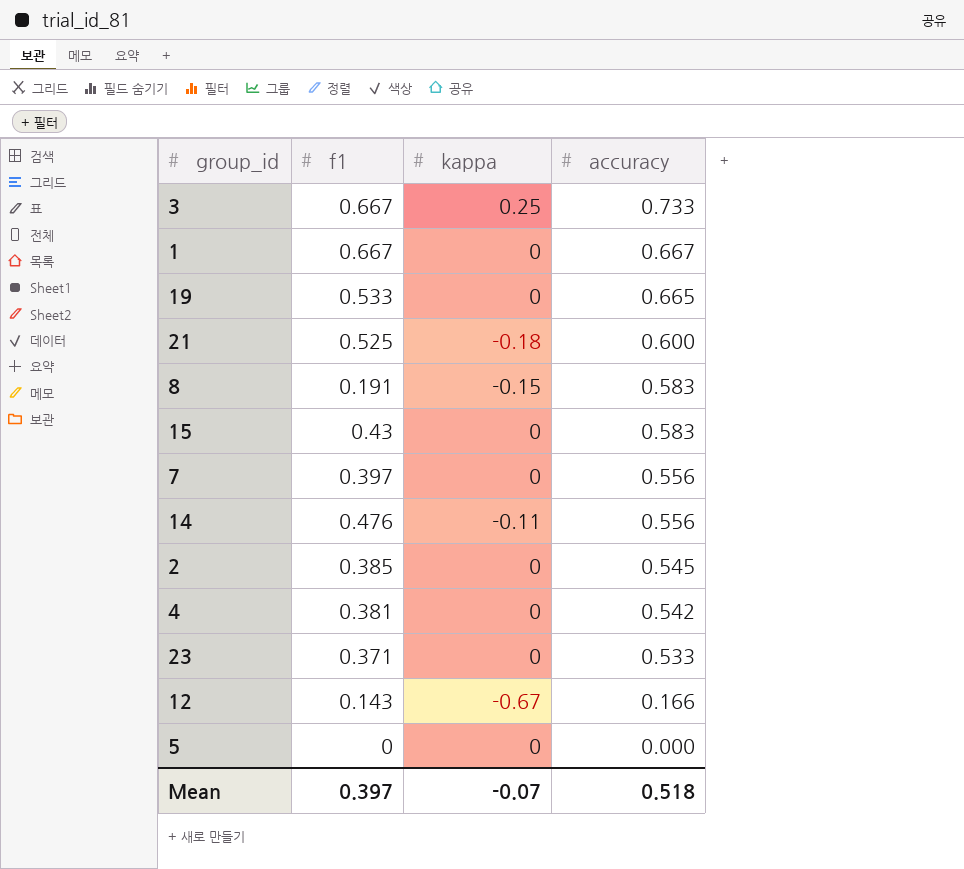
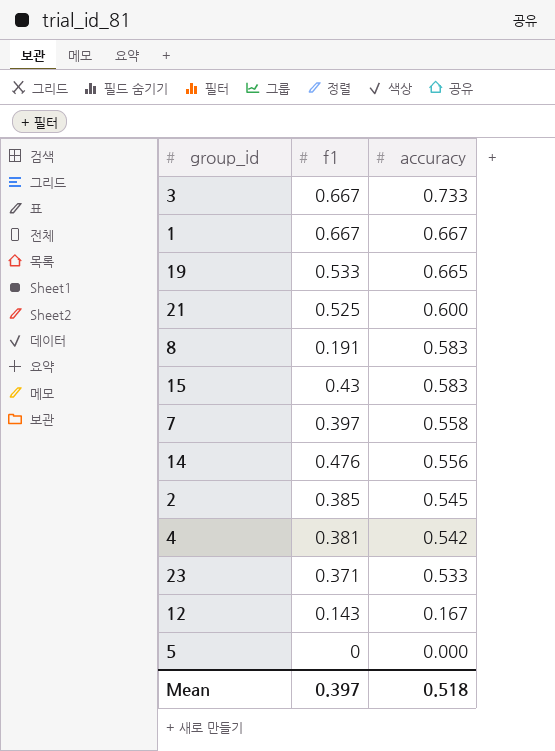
column kappa | position: 3 -> none
7 | accuracy: 0.556 -> 0.558
12 | accuracy: 0.166 -> 0.167

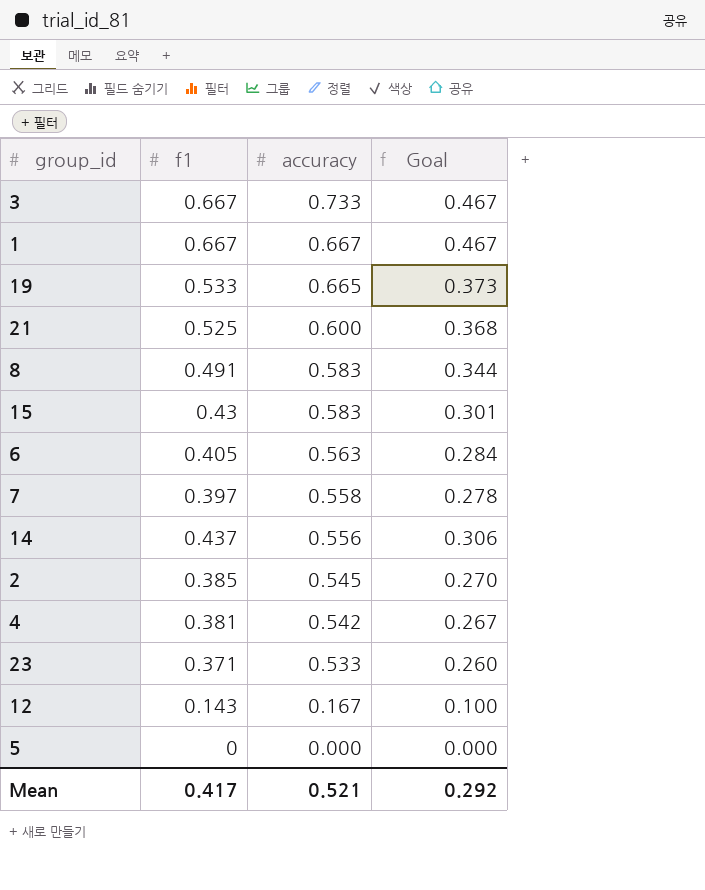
column Goal | formula: none -> [f1] * 0.7
8 | f1: 0.191 -> 0.491
row 6: none -> 0.405 | 0.563 | 0.284
14 | f1: 0.476 -> 0.437
Mean | f1: 0.397 -> 0.417
Mean | accuracy: 0.518 -> 0.521

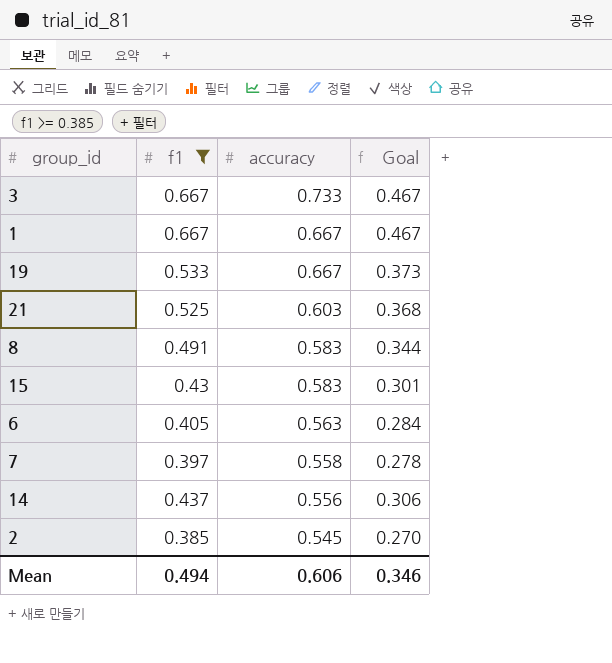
filter: none -> f1 >= 0.385
19 | accuracy: 0.665 -> 0.667
21 | accuracy: 0.600 -> 0.603
Mean | f1: 0.417 -> 0.494
Mean | accuracy: 0.521 -> 0.606
Mean | Goal: 0.292 -> 0.346

